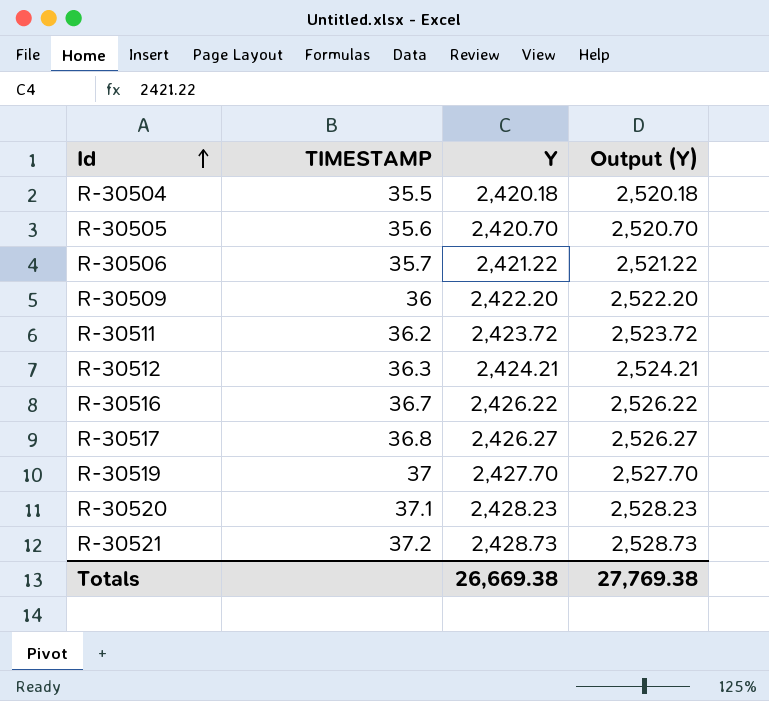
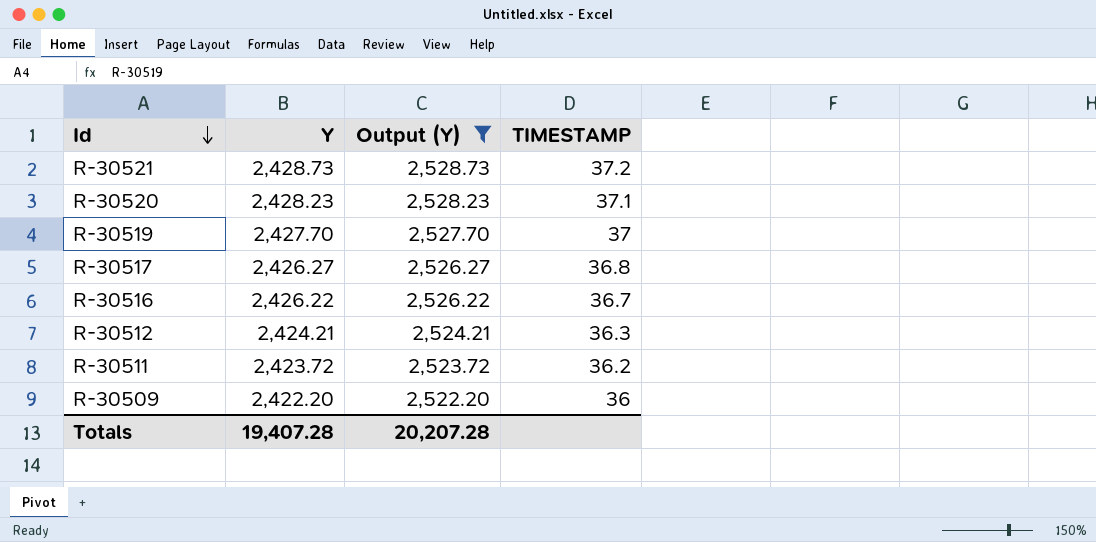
filter: none -> Output (Y) >= 2,522.20
row order: Id ascending -> Id descending
column TIMESTAMP | position: 2 -> 4
Totals | Y: 26,669.38 -> 19,407.28
Totals | Output (Y): 27,769.38 -> 20,207.28

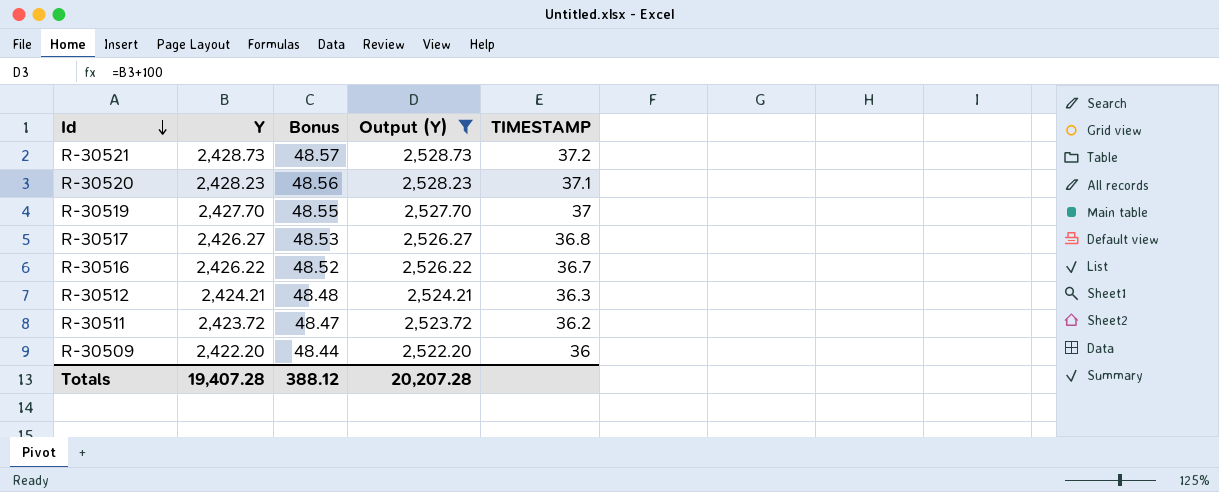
column Bonus | formula: none -> [Y] * 0.02

